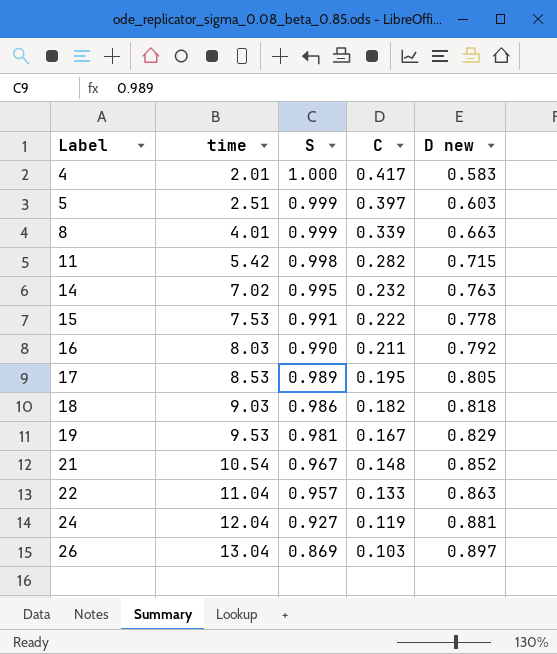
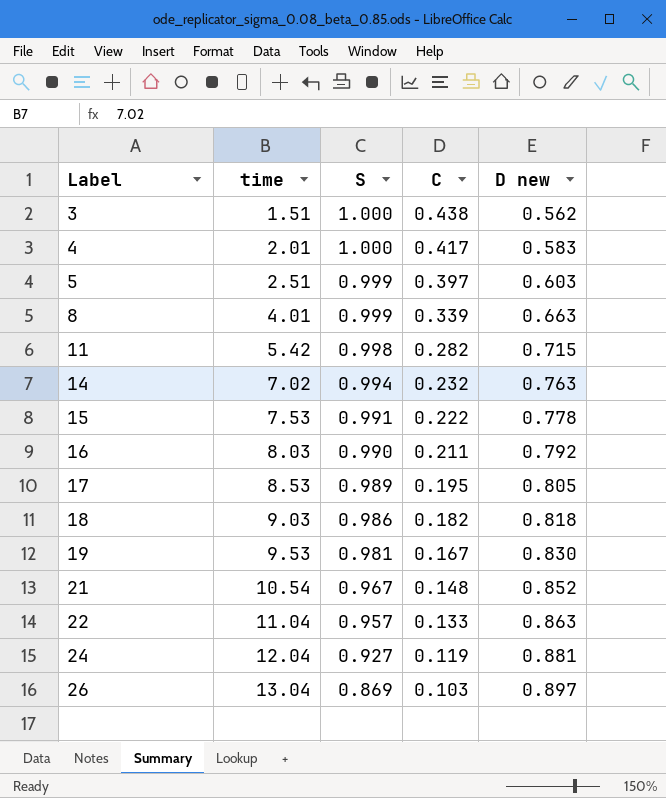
row 3: none -> 1.51 | 1.000 | 0.438 | 0.562
14 | S: 0.995 -> 0.994
19 | D new: 0.829 -> 0.830

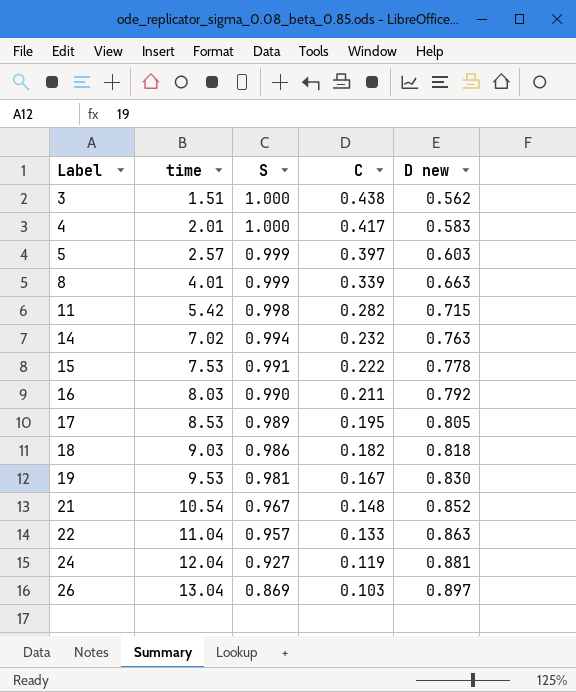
5 | time: 2.51 -> 2.57

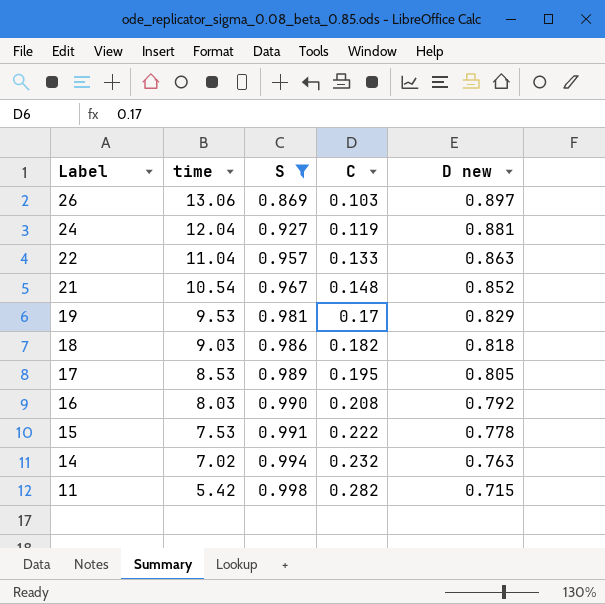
filter: none -> S <= 0.998
row order: Label ascending -> Label descending
26 | time: 13.04 -> 13.06
19 | C: 0.167 -> 0.17
19 | D new: 0.830 -> 0.829
16 | C: 0.211 -> 0.208

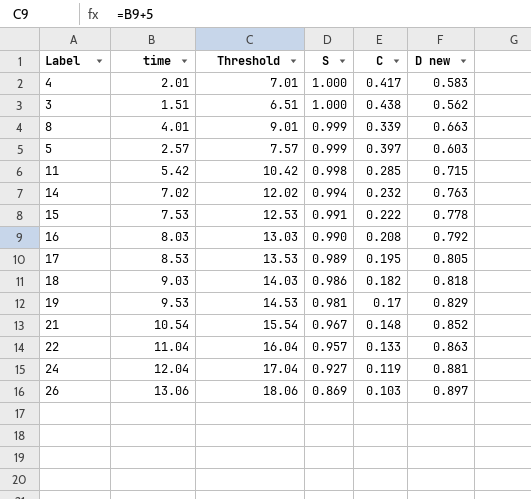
filter: S <= 0.998 -> none
row order: Label descending -> S descending
column Threshold | formula: none -> [time] + 5
11 | C: 0.282 -> 0.285

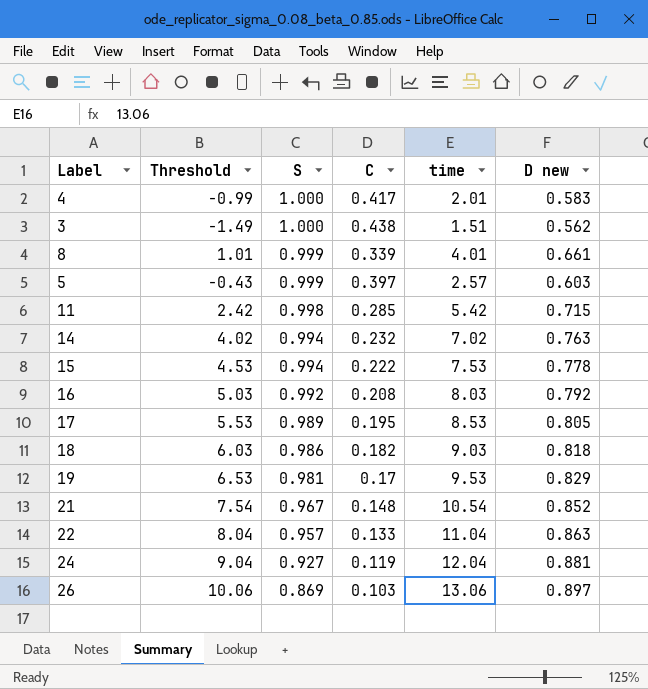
column Threshold | formula: [time] + 5 -> [time] - 3
column time | position: 2 -> 5
8 | D new: 0.663 -> 0.661
15 | S: 0.991 -> 0.994
16 | S: 0.990 -> 0.992

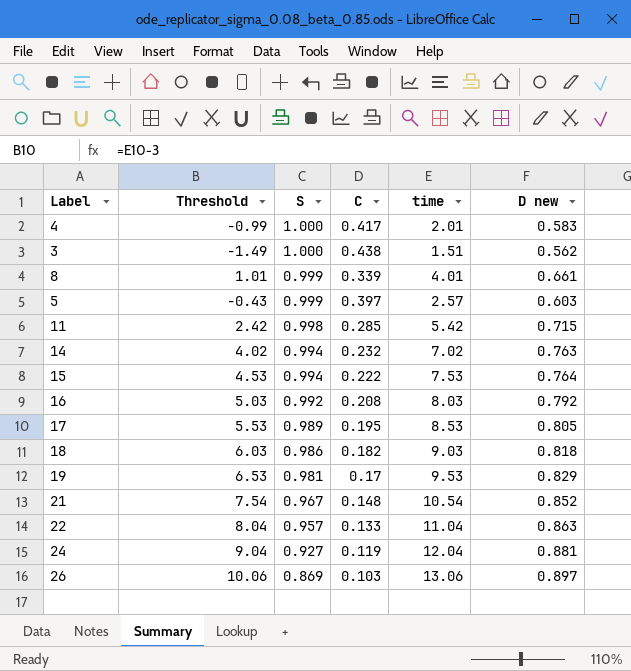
15 | D new: 0.778 -> 0.764

